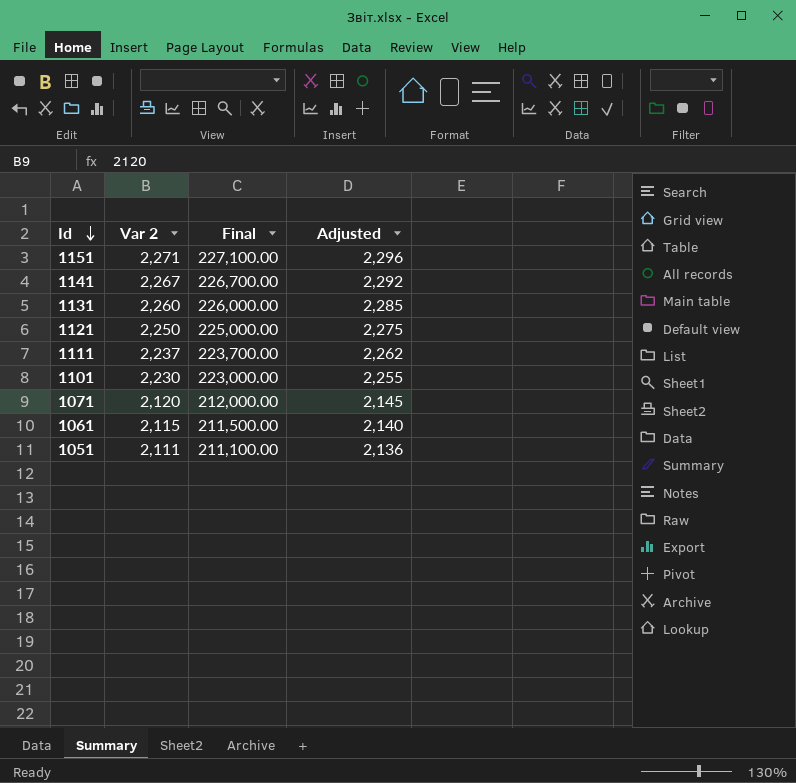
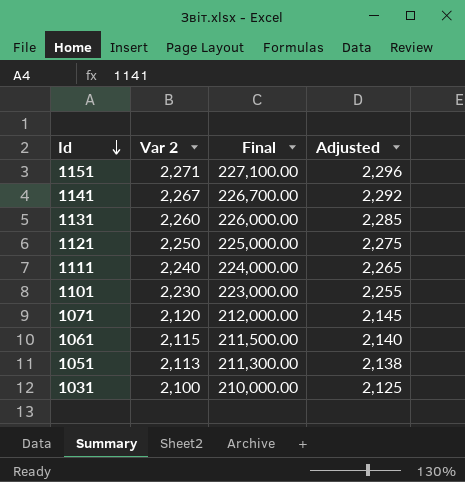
1111 | Var 2: 2,237 -> 2,240
1111 | Final: 223,700.00 -> 224,000.00
1111 | Adjusted: 2,262 -> 2,265
1051 | Var 2: 2,111 -> 2,113
1051 | Final: 211,100.00 -> 211,300.00
1051 | Adjusted: 2,136 -> 2,138
row 1031: none -> 2,100 | 210,000.00 | 2,125

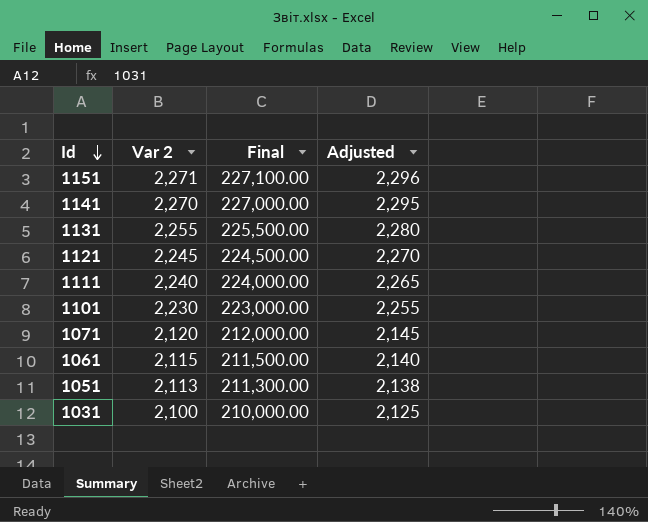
1141 | Var 2: 2,267 -> 2,270
1141 | Final: 226,700.00 -> 227,000.00
1141 | Adjusted: 2,292 -> 2,295
1131 | Var 2: 2,260 -> 2,255
1131 | Final: 226,000.00 -> 225,500.00
1131 | Adjusted: 2,285 -> 2,280
1121 | Var 2: 2,250 -> 2,245
1121 | Final: 225,000.00 -> 224,500.00
1121 | Adjusted: 2,275 -> 2,270

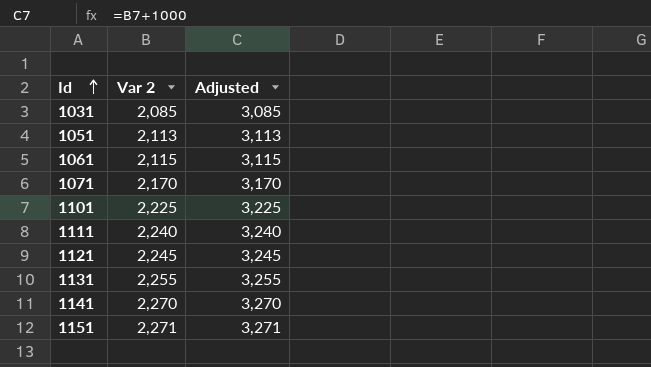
row order: Id descending -> Id ascending
column Final | formula: [Var 2] * 100 -> none
column Adjusted | formula: [Var 2] + 25 -> [Var 2] + 1000
1031 | Var 2: 2,100 -> 2,085
1071 | Var 2: 2,120 -> 2,170
1101 | Var 2: 2,230 -> 2,225

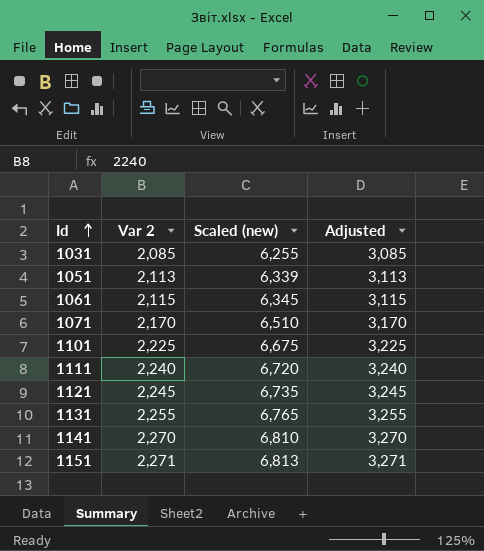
column Scaled (new) | formula: none -> [Var 2] * 3

